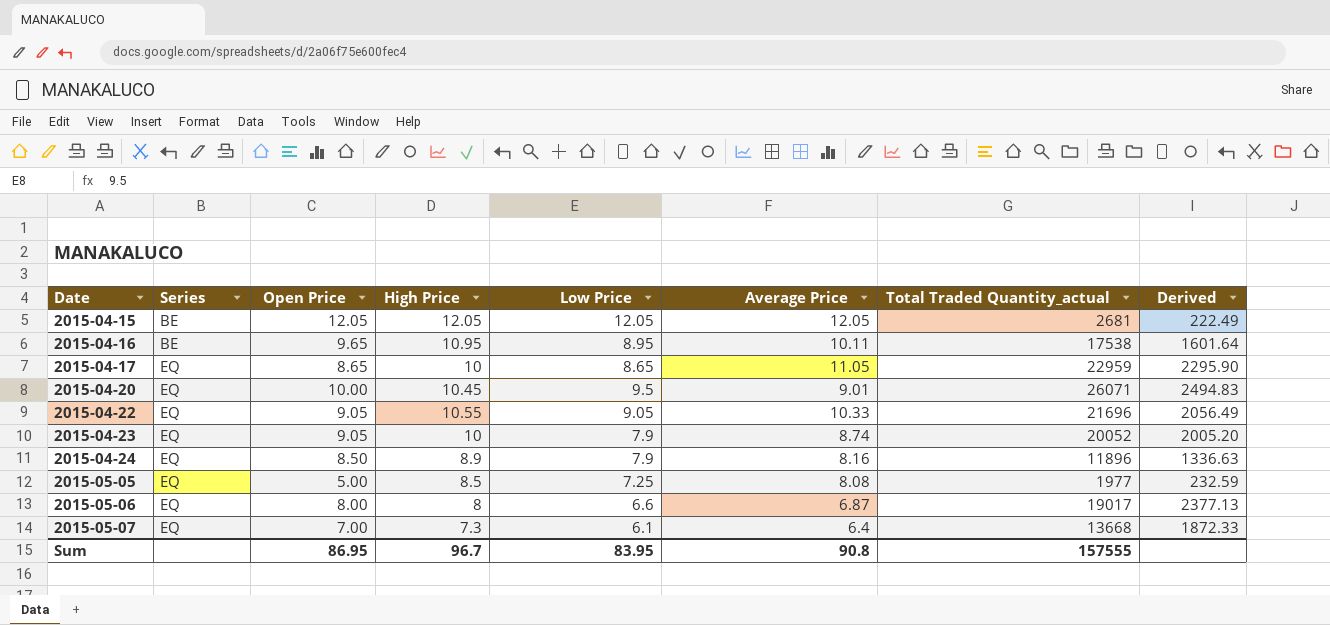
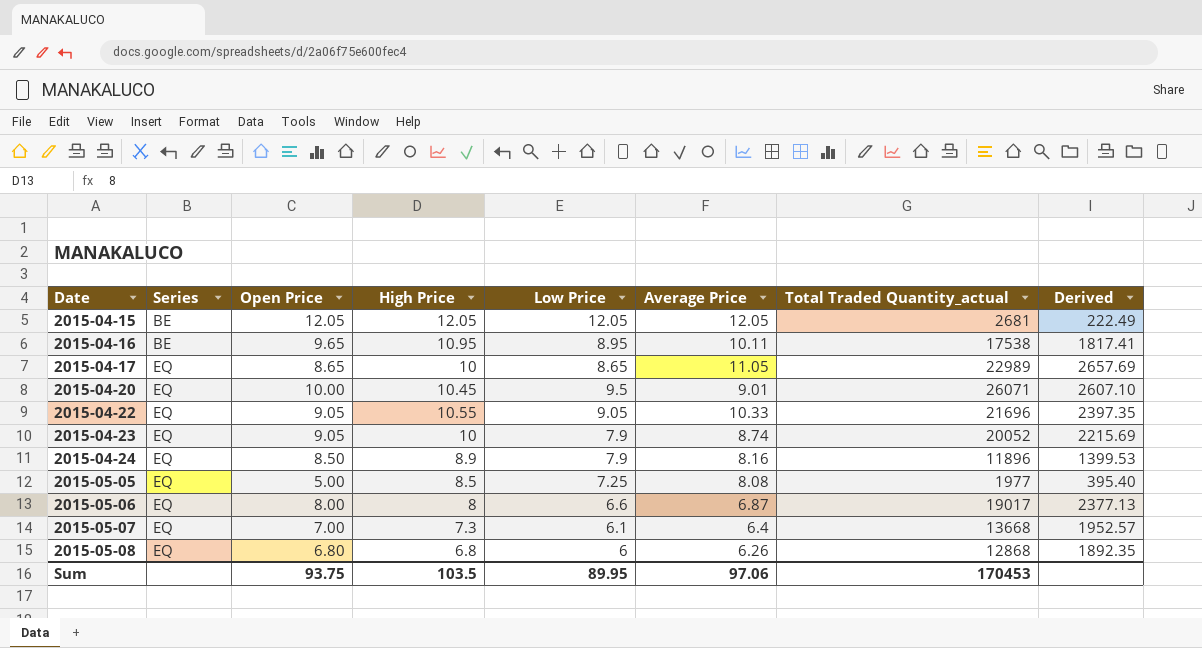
column Derived | formula: [Total Traded Quantity_actual] / [High Price] -> [Total Traded Quantity_actual] / [Open Price]
2015-04-17 | Total Traded Quantity_actual: 22959 -> 22989
row 2015-05-08: none -> EQ | 6.80 | 6.8 | 6 | 6.26 | 12868 | 1892.35
Sum | Open Price: 86.95 -> 93.75
Sum | High Price: 96.7 -> 103.5
Sum | Low Price: 83.95 -> 89.95
Sum | Average Price: 90.8 -> 97.06
Sum | Total Traded Quantity_actual: 157555 -> 170453

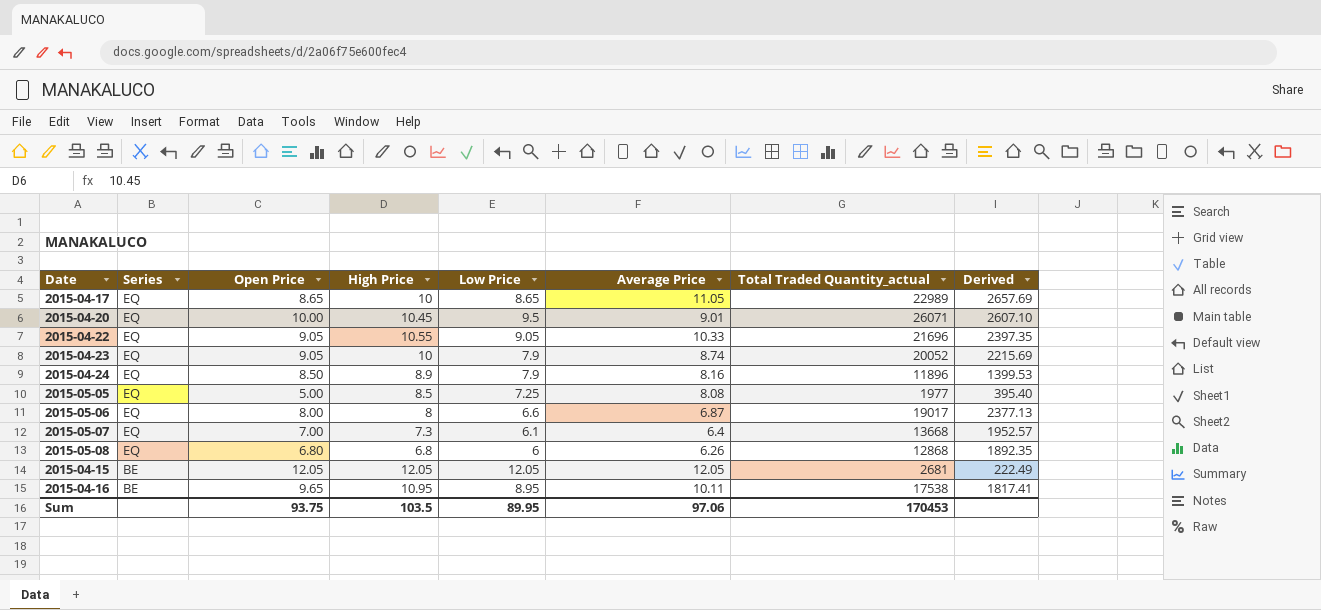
row order: Date ascending -> Series descending

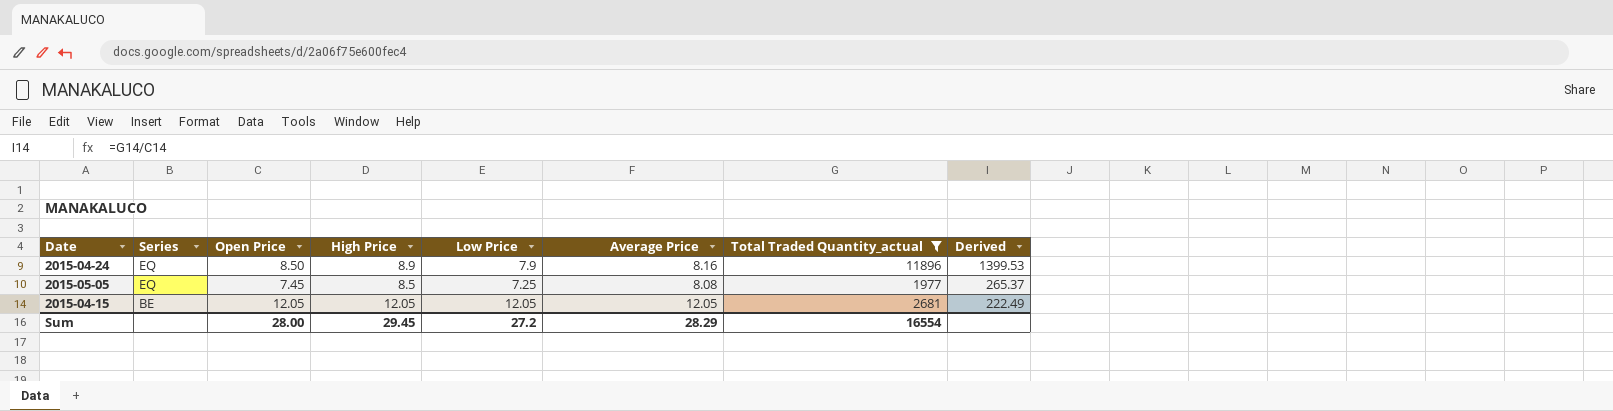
filter: none -> Total Traded Quantity_actual <= 11896
2015-05-05 | Open Price: 5.00 -> 7.45
2015-05-05 | Derived: 395.40 -> 265.37
Sum | Open Price: 93.75 -> 28.00
Sum | High Price: 103.5 -> 29.45
Sum | Low Price: 89.95 -> 27.2
Sum | Average Price: 97.06 -> 28.29
Sum | Total Traded Quantity_actual: 170453 -> 16554

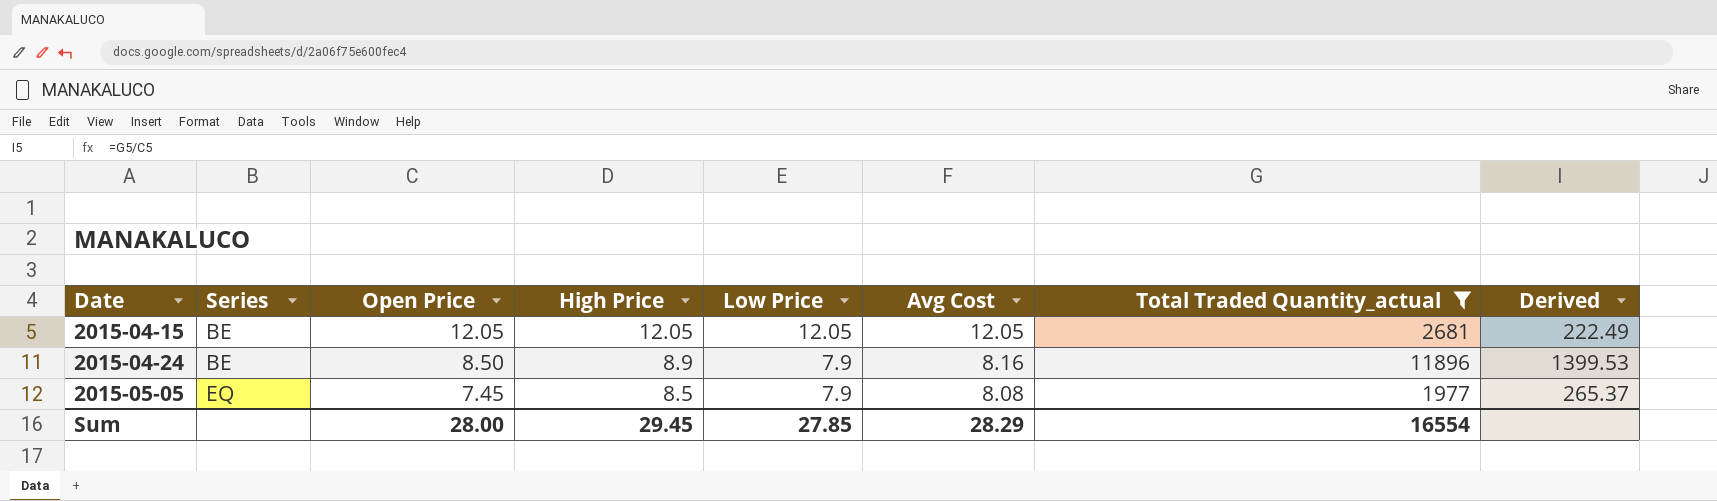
row order: Series descending -> Date ascending
column name: Average Price -> Avg Cost
2015-04-24 | Series: EQ -> BE
2015-05-05 | Low Price: 7.25 -> 7.9
Sum | Low Price: 27.2 -> 27.85

